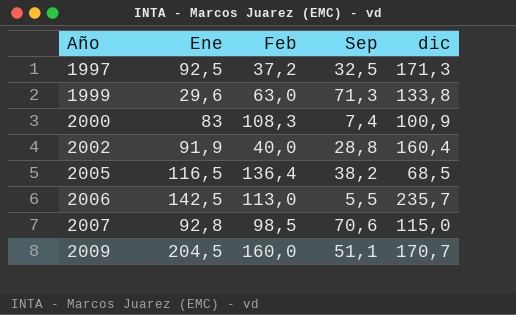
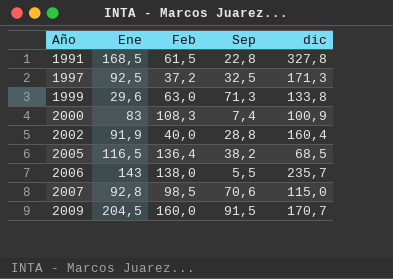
row 1991: none -> 168,5 | 61,5 | 22,8 | 327,8
2006 | Ene: 142,5 -> 143
2006 | Feb: 113,0 -> 138,0
2009 | Sep: 51,1 -> 91,5

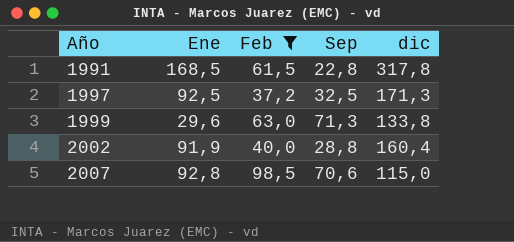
filter: none -> Feb <= 98,5
1991 | dic: 327,8 -> 317,8

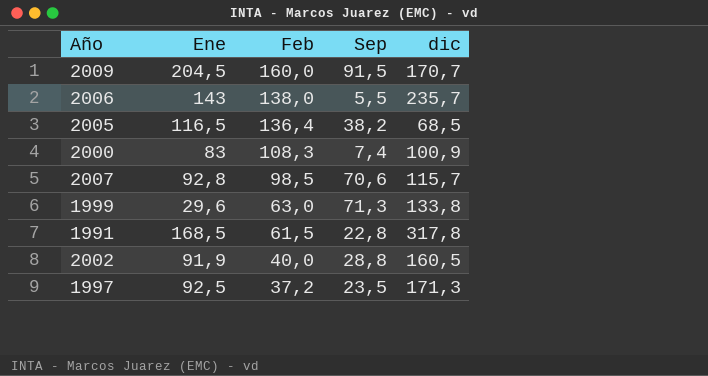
filter: Feb <= 98,5 -> none
row order: Año ascending -> Feb descending
2007 | dic: 115,0 -> 115,7
2002 | dic: 160,4 -> 160,5
1997 | Sep: 32,5 -> 23,5

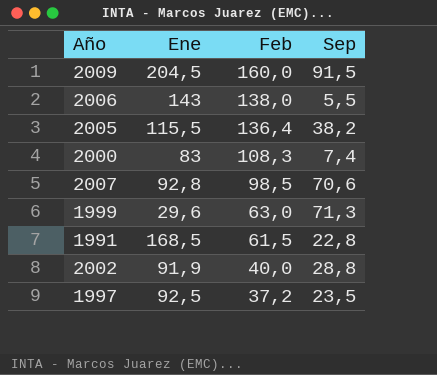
column dic | position: 5 -> none
2005 | Ene: 116,5 -> 115,5

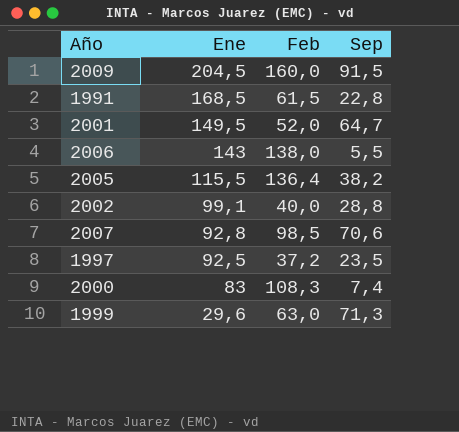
row order: Feb descending -> Ene descending
row 2001: none -> 149,5 | 52,0 | 64,7
2002 | Ene: 91,9 -> 99,1

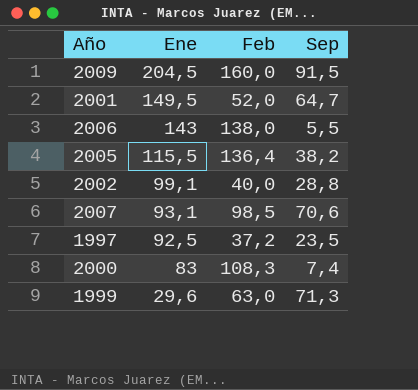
row 1991: 168,5 | 61,5 | 22,8 -> none
2007 | Ene: 92,8 -> 93,1

